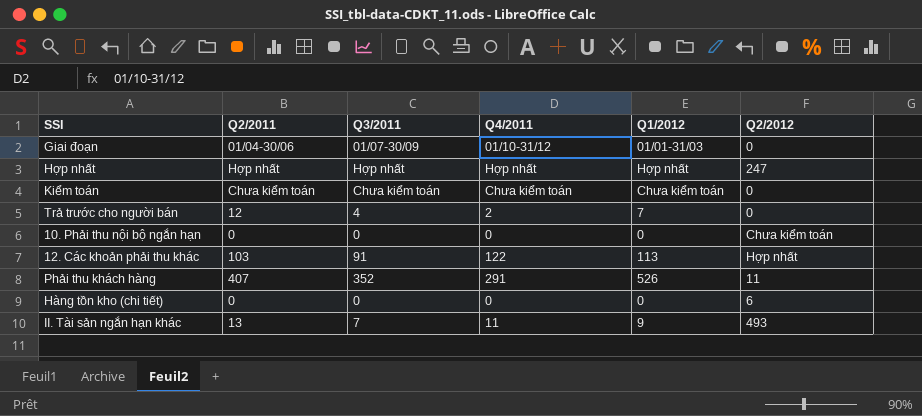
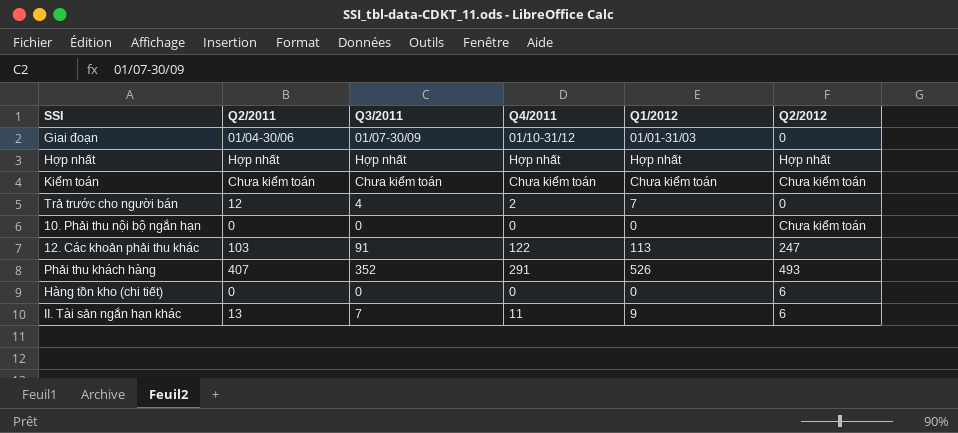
Hợp nhất | Q2/2012: 247 -> Hợp nhất
Kiểm toán | Q2/2012: 0 -> Chưa kiểm toán
12. Các khoản phải thu khác | Q2/2012: Hợp nhất -> 247
Phải thu khách hàng | Q2/2012: 11 -> 493
II. Tài sản ngắn hạn khác | Q2/2012: 493 -> 6

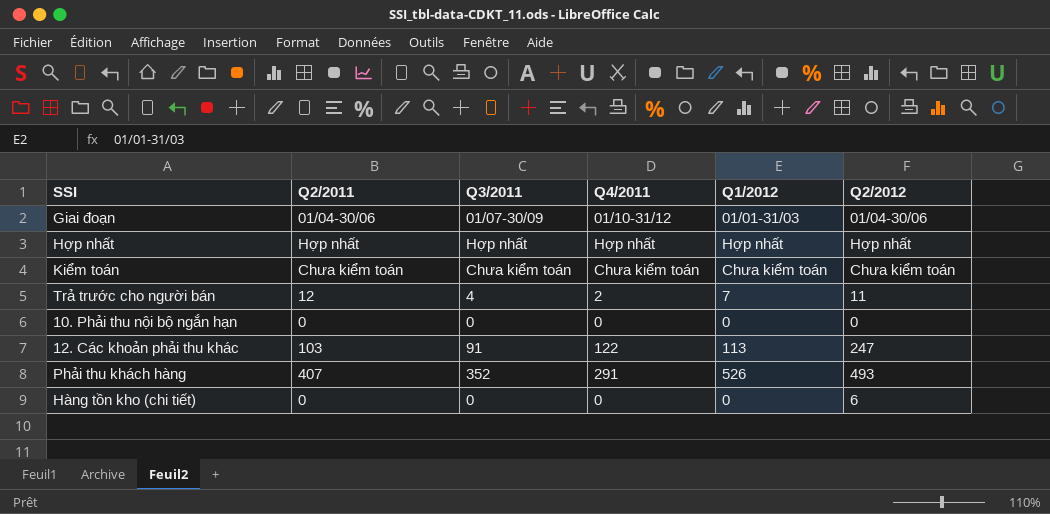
row II. Tài sản ngắn hạn khác: 13 | 7 | 11 | 9 | 6 -> none
Giai đoạn | Q2/2012: 0 -> 01/04-30/06
Trả trước cho người bán | Q2/2012: 0 -> 11
10. Phải thu nội bộ ngắn hạn | Q2/2012: Chưa kiểm toán -> 0

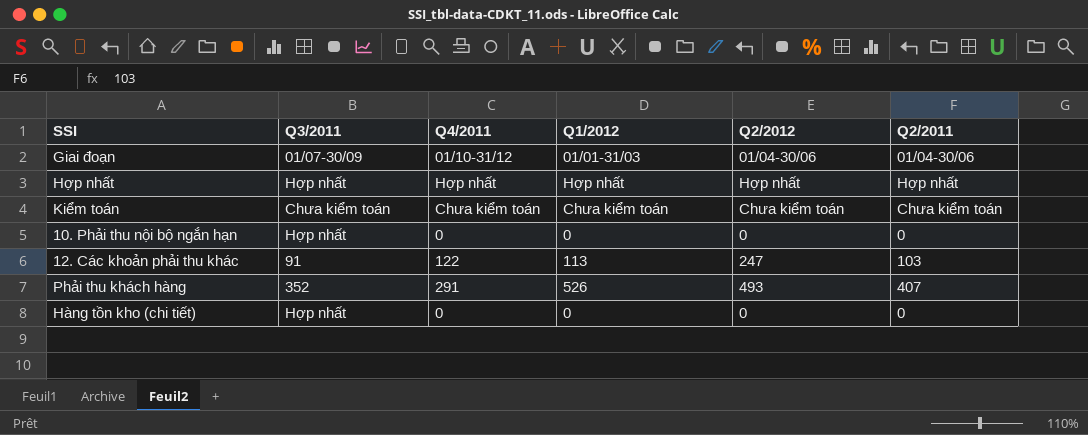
column Q2/2011 | position: 2 -> 6
row Trả trước cho người bán: 12 | 4 | 2 | 7 | 11 -> none
10. Phải thu nội bộ ngắn hạn | Q3/2011: 0 -> Hợp nhất
Hàng tồn kho (chi tiết) | Q3/2011: 0 -> Hợp nhất
Hàng tồn kho (chi tiết) | Q2/2012: 6 -> 0

